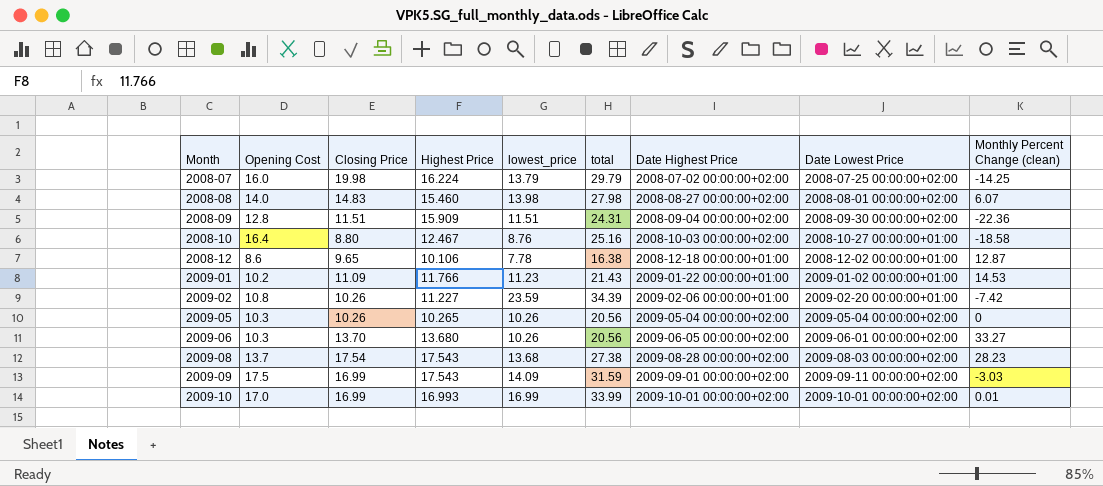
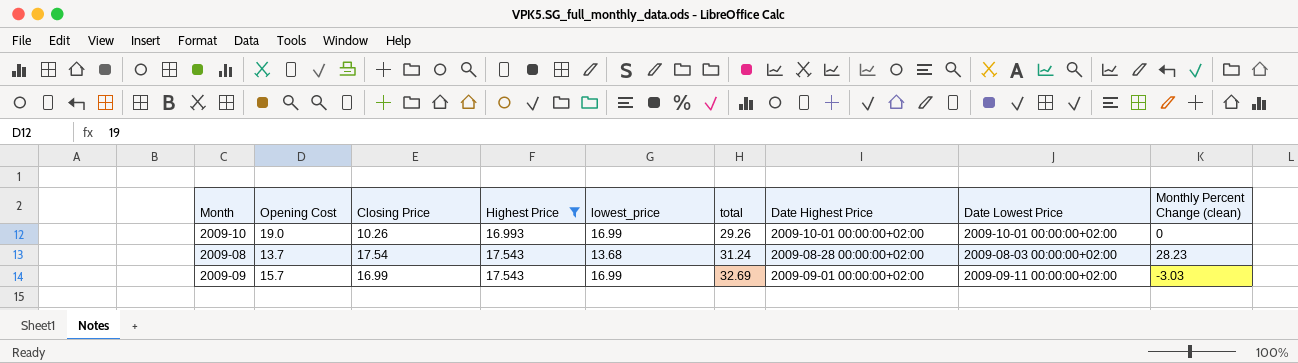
filter: none -> Highest Price >= 16.993
row order: Month ascending -> Highest Price ascending
column total | formula: [Opening Cost] + [lowest_price] -> [Opening Cost] + [Closing Price]
2009-10 | Opening Cost: 17.0 -> 19.0
2009-10 | Closing Price: 16.99 -> 10.26
2009-10 | Monthly Percent Change (clean): 0.01 -> 0
2009-09 | Opening Cost: 17.5 -> 15.7
2009-09 | lowest_price: 14.09 -> 16.99

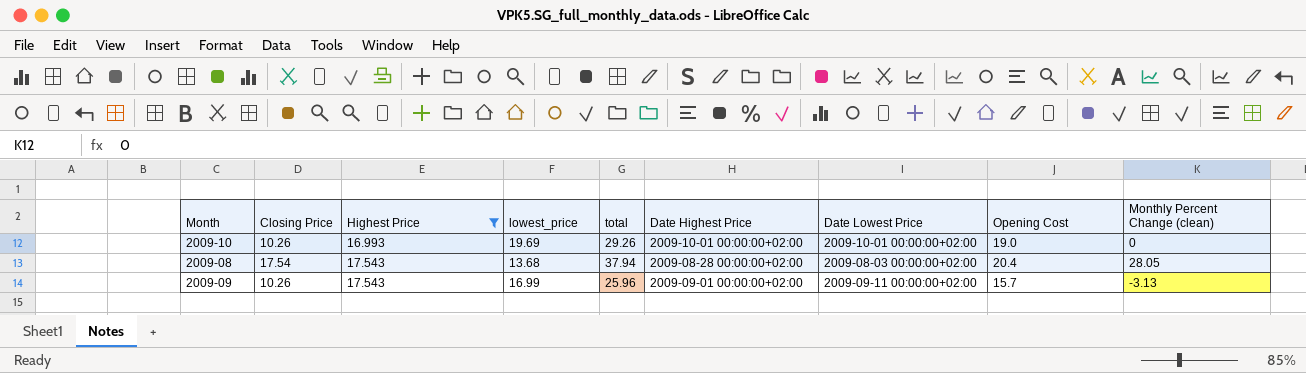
column Opening Cost | position: 2 -> 8
2009-10 | lowest_price: 16.99 -> 19.69
2009-08 | total: 31.24 -> 37.94
2009-08 | Opening Cost: 13.7 -> 20.4
2009-08 | Monthly Percent Change (clean): 28.23 -> 28.05
2009-09 | Closing Price: 16.99 -> 10.26
2009-09 | total: 32.69 -> 25.96
2009-09 | Monthly Percent Change (clean): -3.03 -> -3.13

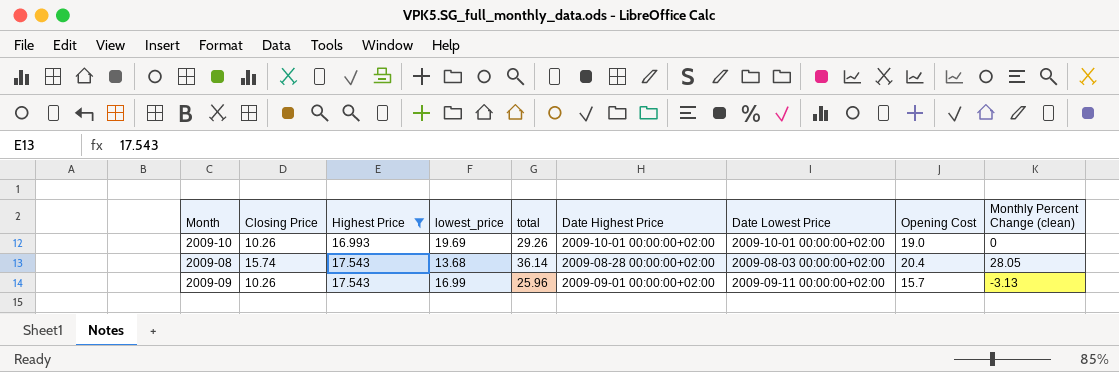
2009-08 | Closing Price: 17.54 -> 15.74
2009-08 | total: 37.94 -> 36.14

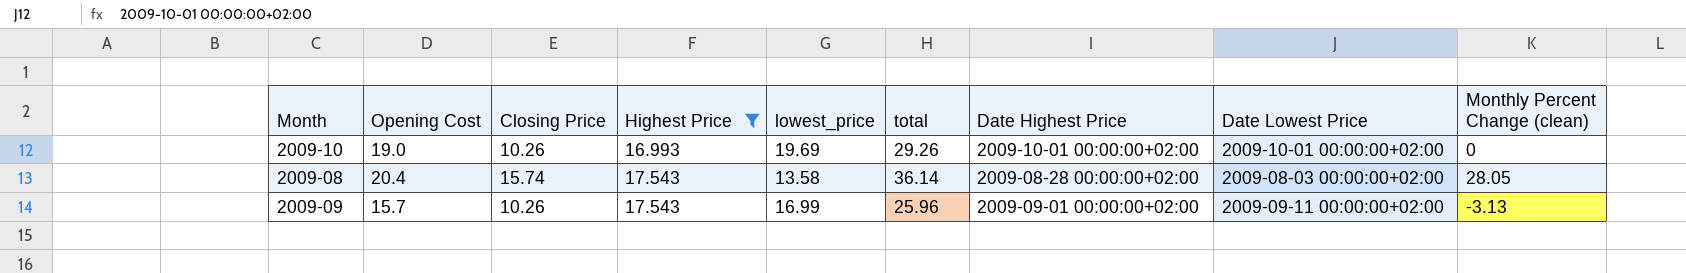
column Opening Cost | position: 8 -> 2
2009-08 | lowest_price: 13.68 -> 13.58

